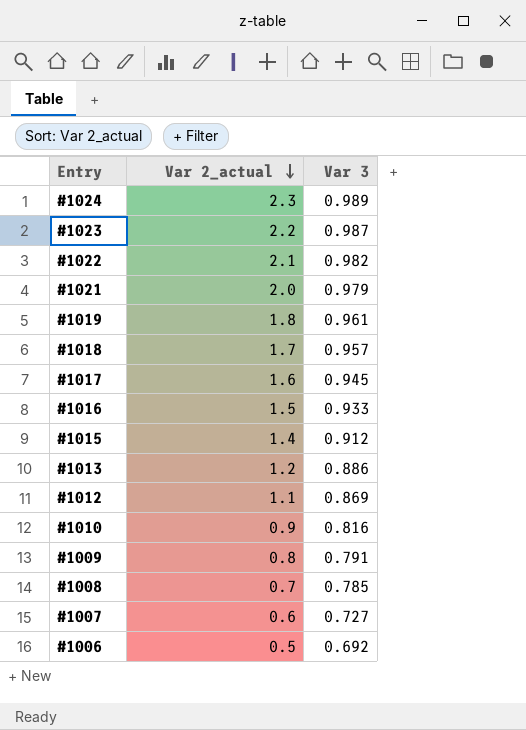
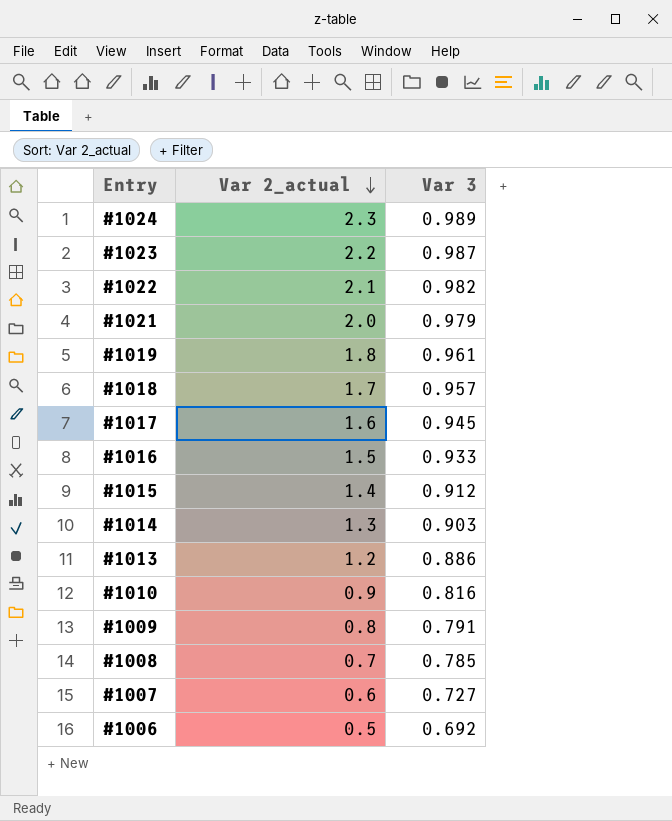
row #1012: 1.1 | 0.869 -> none
row #1014: none -> 1.3 | 0.903

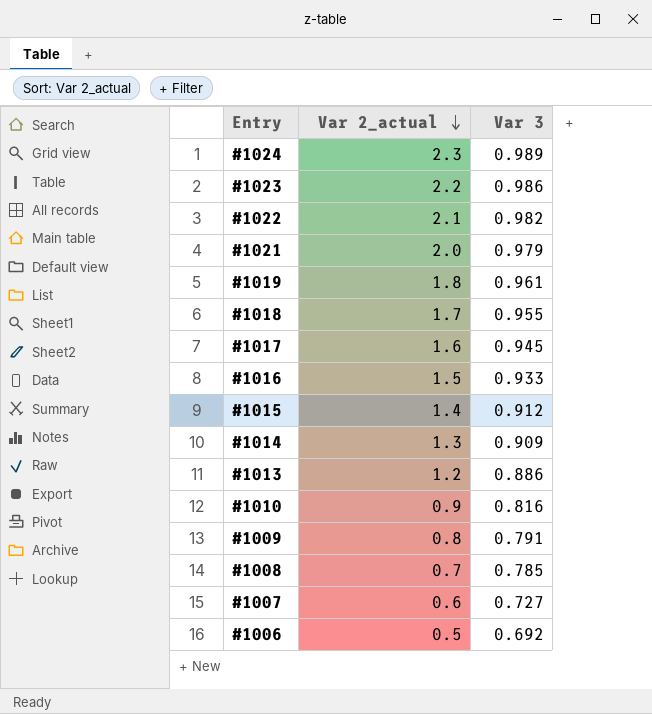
#1023 | Var 3: 0.987 -> 0.986
#1018 | Var 3: 0.957 -> 0.955
#1014 | Var 3: 0.903 -> 0.909

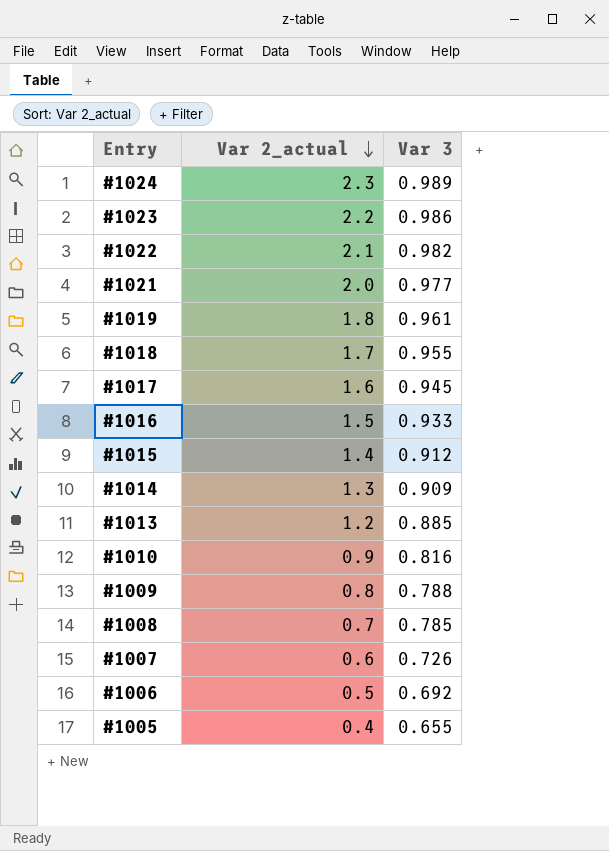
#1021 | Var 3: 0.979 -> 0.977
#1013 | Var 3: 0.886 -> 0.885
#1009 | Var 3: 0.791 -> 0.788
#1007 | Var 3: 0.727 -> 0.726
row #1005: none -> 0.4 | 0.655

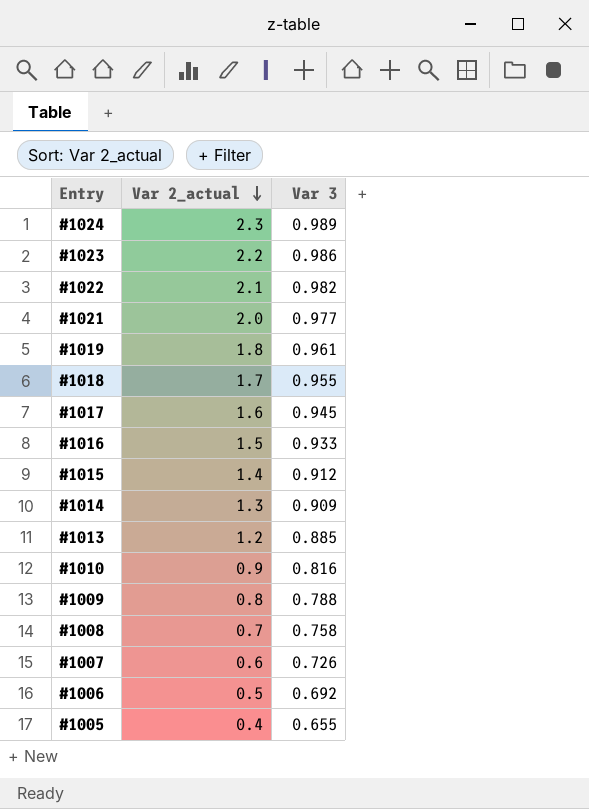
#1008 | Var 3: 0.785 -> 0.758

